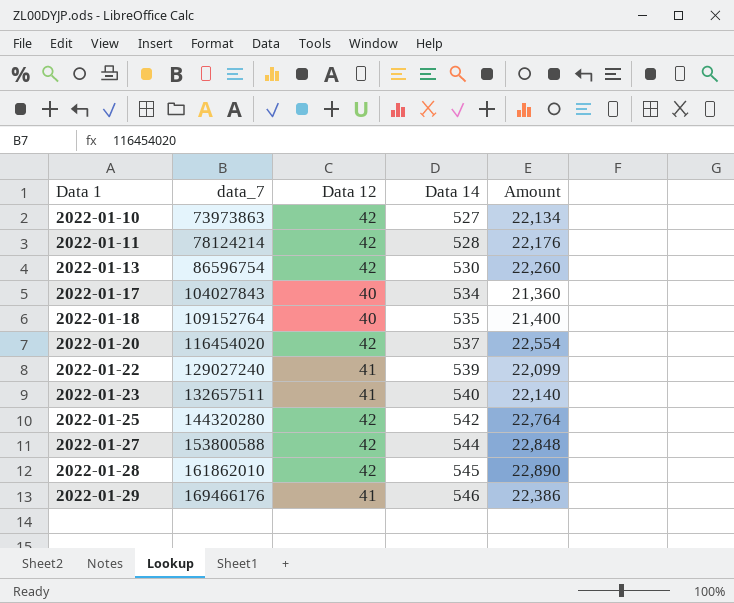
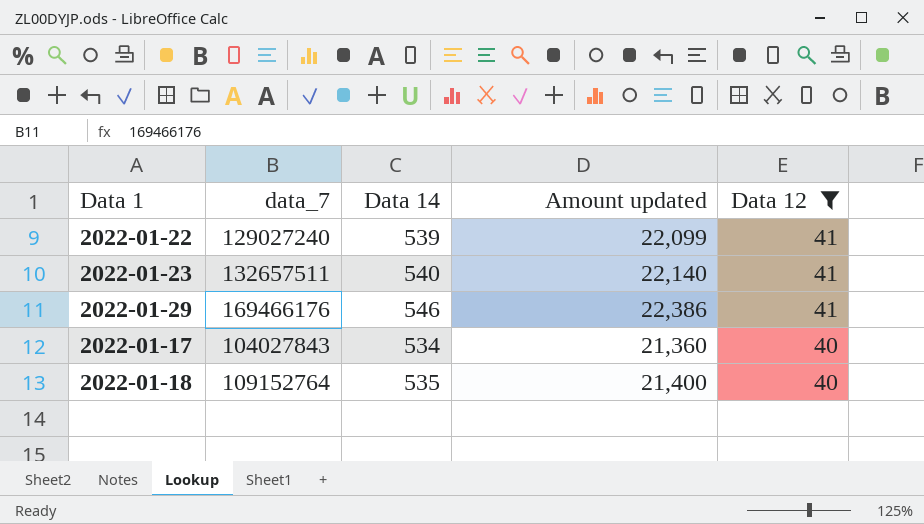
filter: none -> Data 12 != 42
row order: Data 1 ascending -> Data 12 descending
column name: Amount -> Amount updated
column Data 12 | position: 3 -> 5

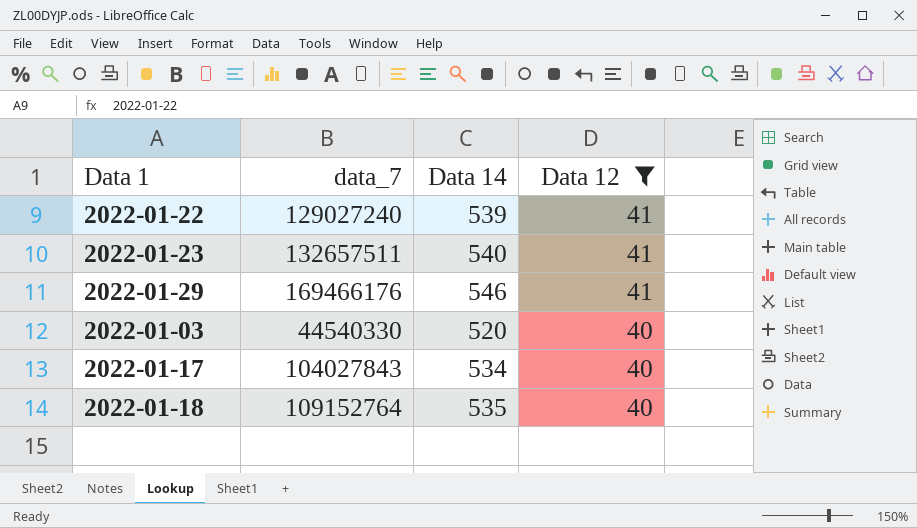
column Amount updated | formula: [Data 14] * [Data 12] -> none
row 2022-01-03: none -> 44540330 | 520 | 40

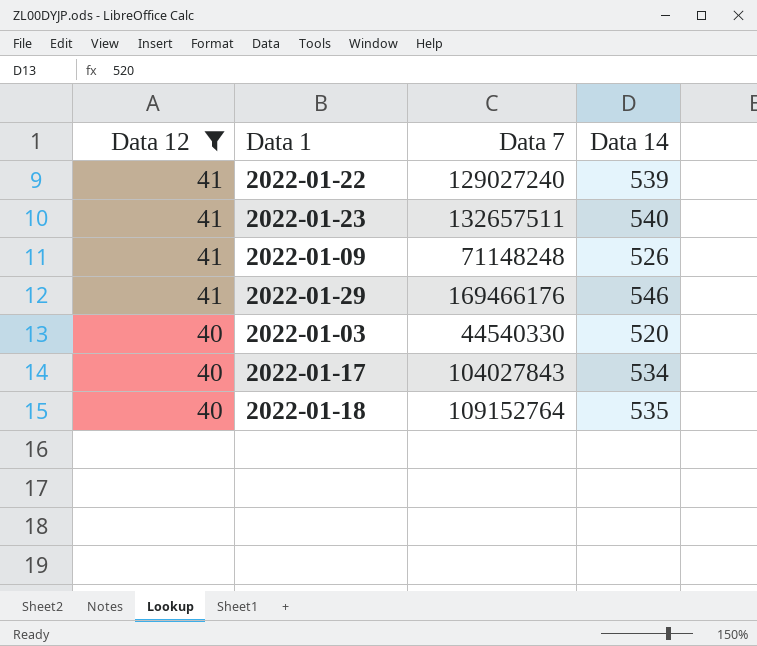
column Data 12 | position: 4 -> 1
column name: data_7 -> Data 7
row 2022-01-09: none -> 41 | 71148248 | 526

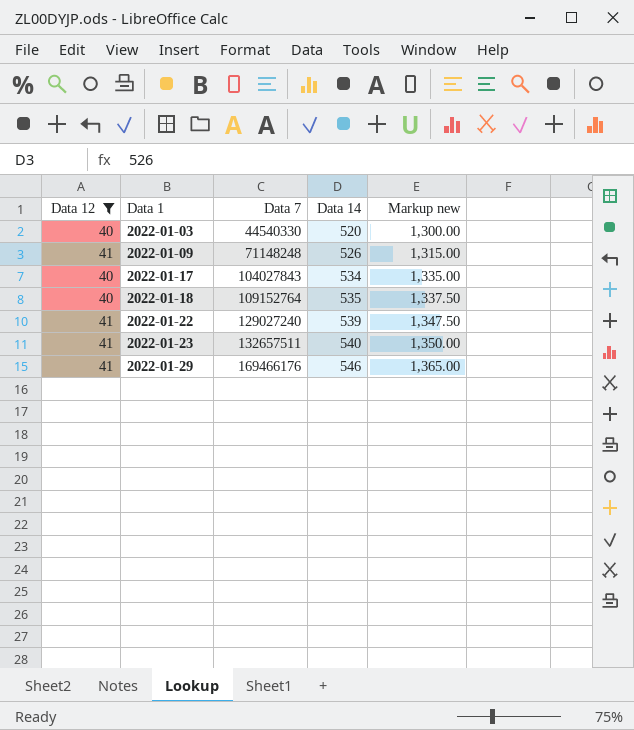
row order: Data 12 descending -> Data 1 ascending
column Markup new | formula: none -> [Data 14] * 2.5

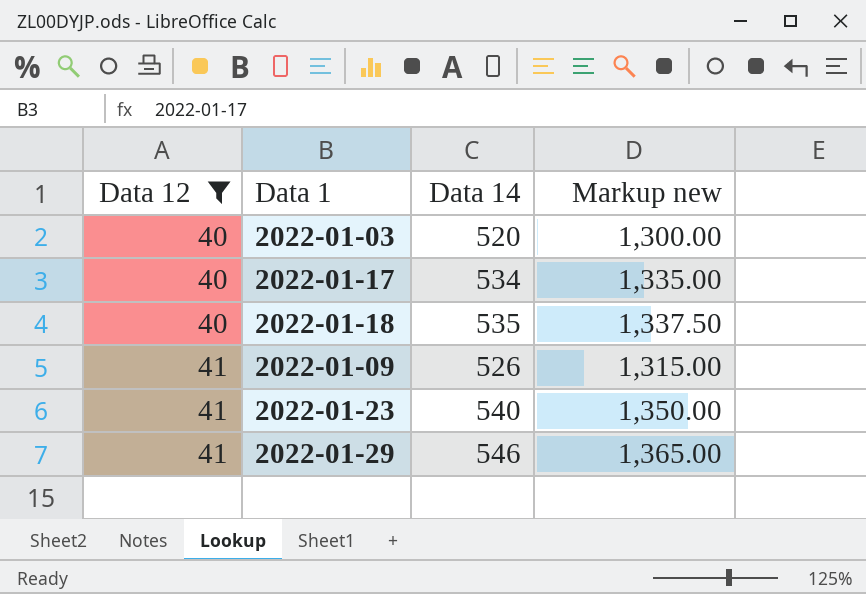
row order: Data 1 ascending -> Data 12 ascending
column Data 7 | position: 3 -> none
row 2022-01-22: 41 | 129027240 | 539 | 1,347.50 -> none

